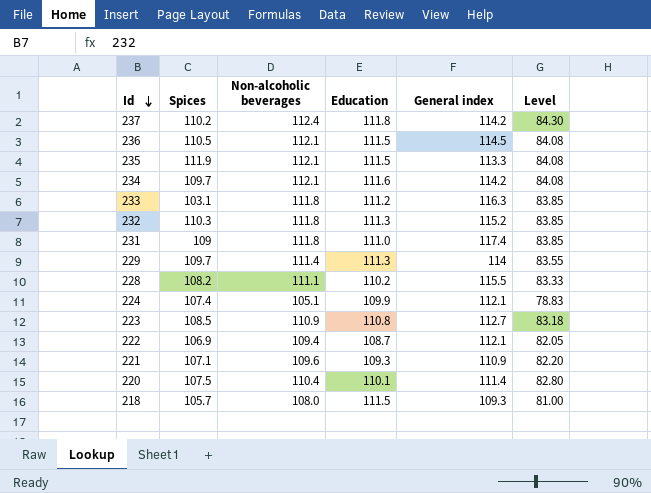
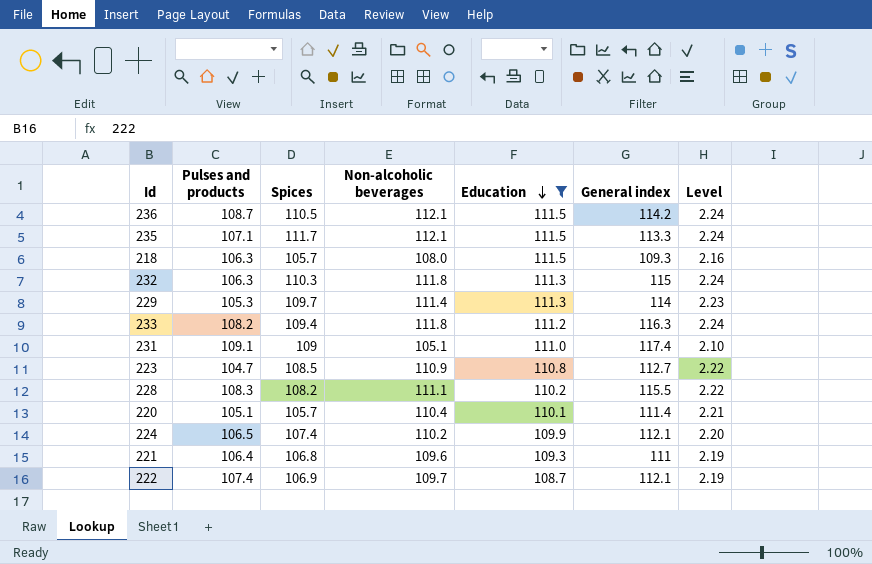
filter: none -> Education <= 111.5
row order: Id descending -> Education descending
column Pulses and products | position: none -> 2
column Level | formula: [Non-alcoholic beverages] * 0.75 -> [Non-alcoholic beverages] * 0.02
236 | General index: 114.5 -> 114.2
235 | Spices: 111.9 -> 111.7
232 | General index: 115.2 -> 115
233 | Spices: 103.1 -> 109.4
231 | Non-alcoholic beverages: 111.8 -> 105.1
220 | Spices: 107.5 -> 105.7
224 | Non-alcoholic beverages: 105.1 -> 110.2
221 | Spices: 107.1 -> 106.8
221 | General index: 110.9 -> 111
222 | Non-alcoholic beverages: 109.4 -> 109.7

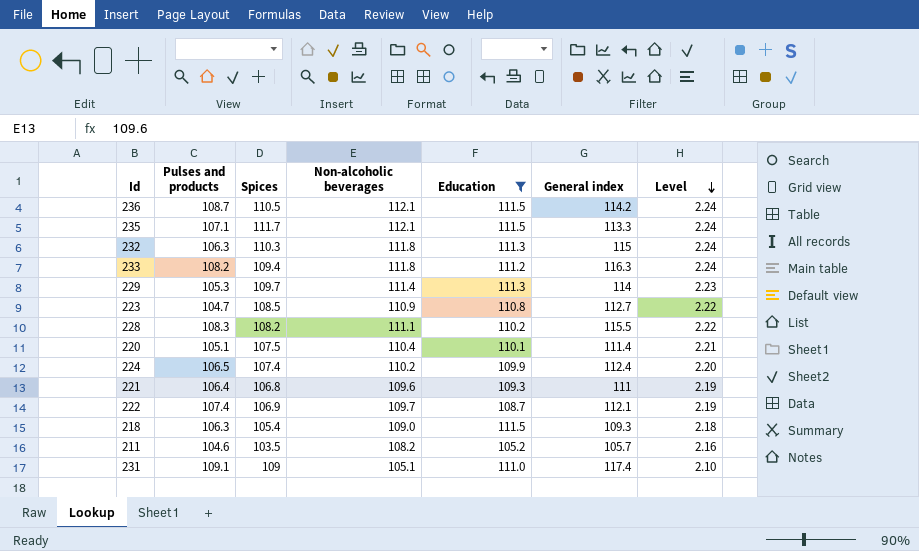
row order: Education descending -> Level descending
220 | Spices: 105.7 -> 107.5
224 | General index: 112.1 -> 112.4
218 | Spices: 105.7 -> 105.4
218 | Non-alcoholic beverages: 108.0 -> 109.0
218 | Level: 2.16 -> 2.18
row 211: none -> 104.6 | 103.5 | 108.2 | 105.2 | 105.7 | 2.16

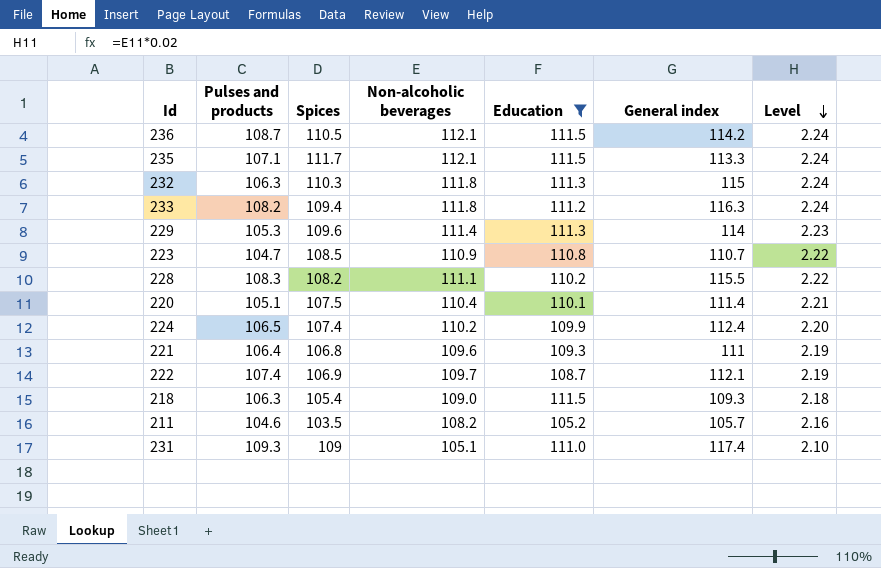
229 | Spices: 109.7 -> 109.6
223 | General index: 112.7 -> 110.7
231 | Pulses and products: 109.1 -> 109.3

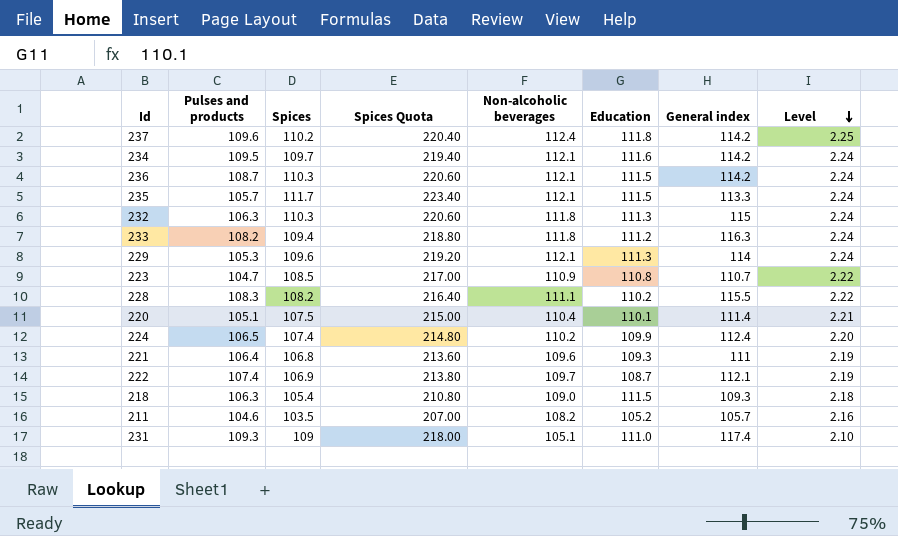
filter: Education <= 111.5 -> none
column Spices Quota | formula: none -> [Spices] * 2
236 | Spices: 110.5 -> 110.3
235 | Pulses and products: 107.1 -> 105.7
229 | Non-alcoholic beverages: 111.4 -> 112.1
229 | Level: 2.23 -> 2.24

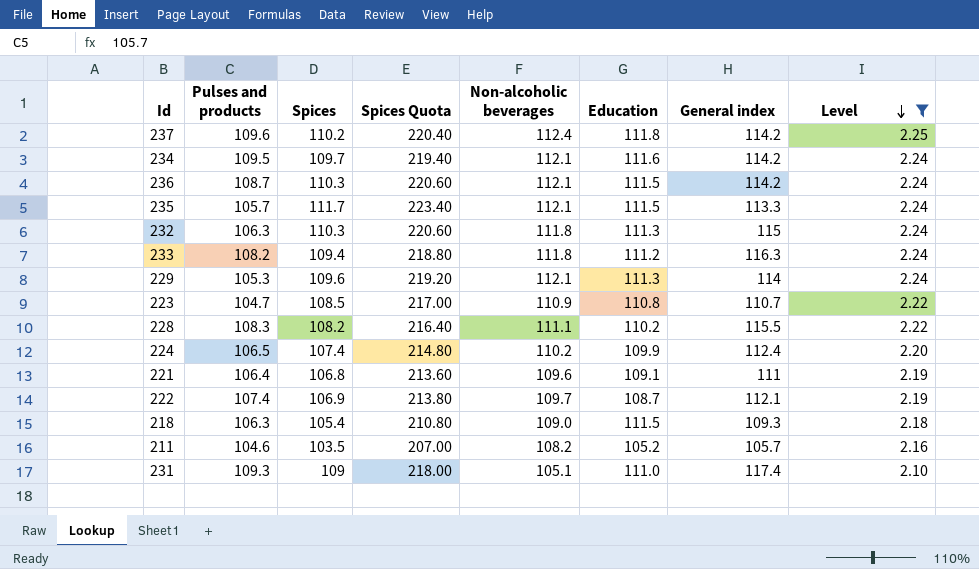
filter: none -> Level != 2.21
221 | Education: 109.3 -> 109.1

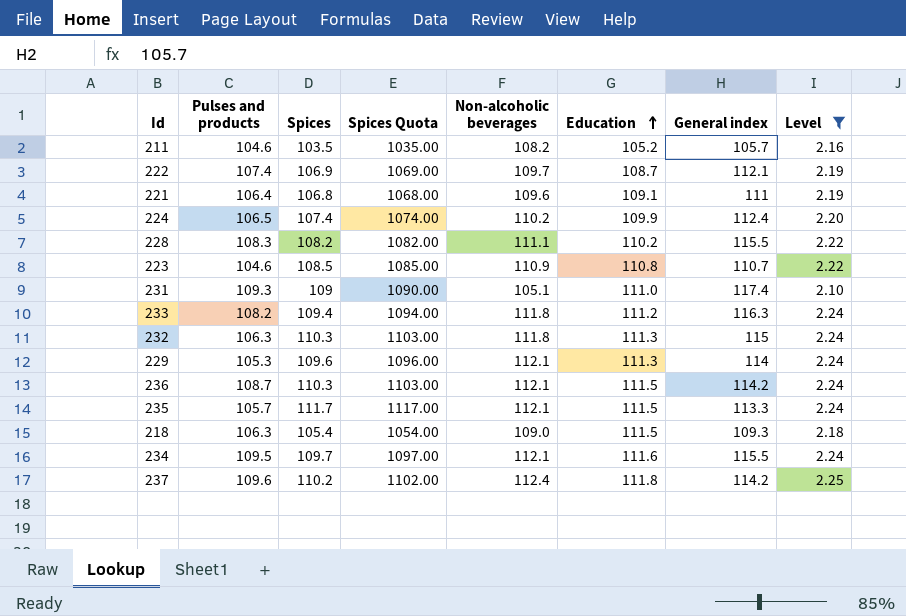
row order: Level descending -> Education ascending
column Spices Quota | formula: [Spices] * 2 -> [Spices] * 10
223 | Pulses and products: 104.7 -> 104.6
234 | General index: 114.2 -> 115.5

